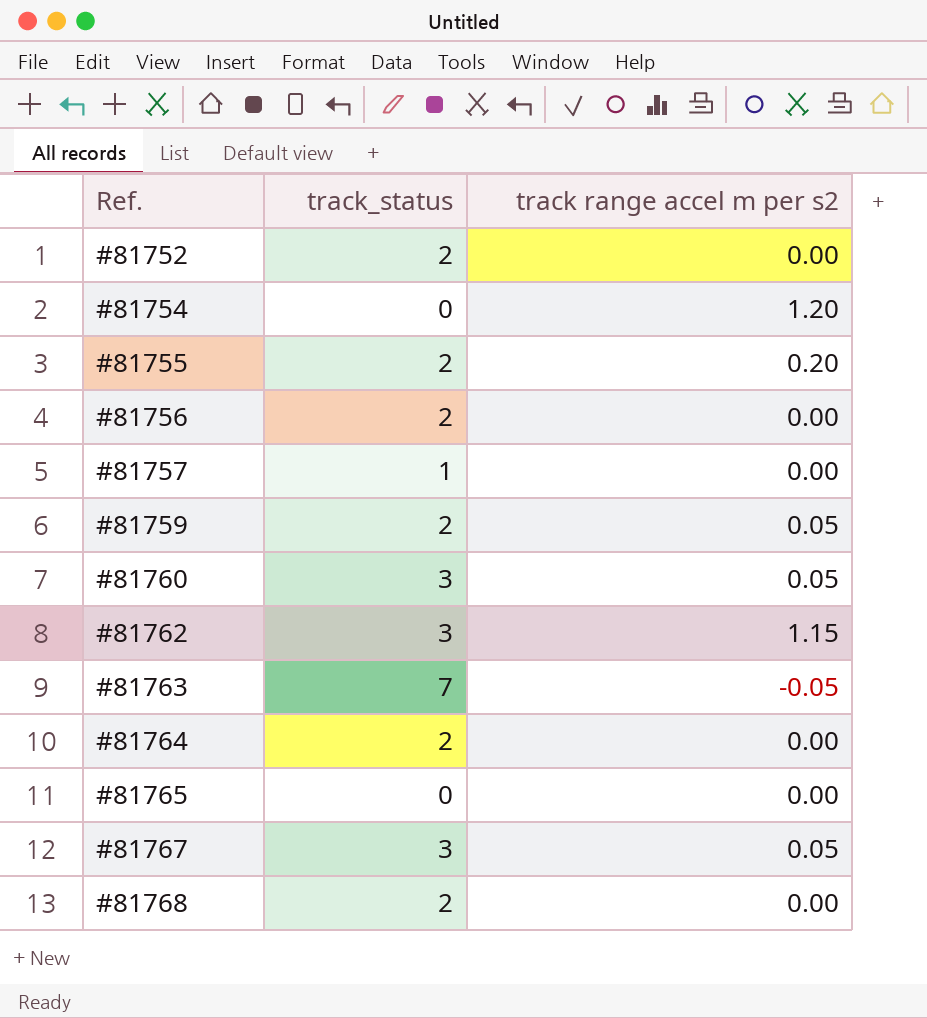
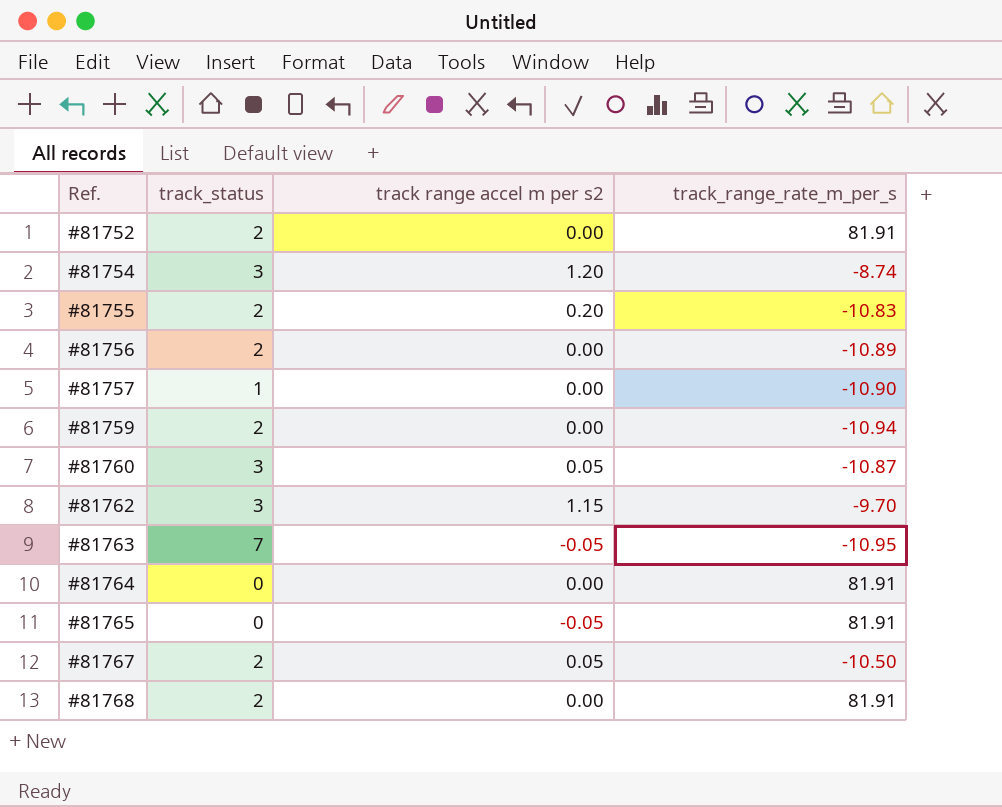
column track_range_rate_m_per_s | position: none -> 4
#81754 | track_status: 0 -> 3
#81759 | track range accel m per s2: 0.05 -> 0.00
#81764 | track_status: 2 -> 0
#81765 | track range accel m per s2: 0.00 -> -0.05
#81767 | track_status: 3 -> 2

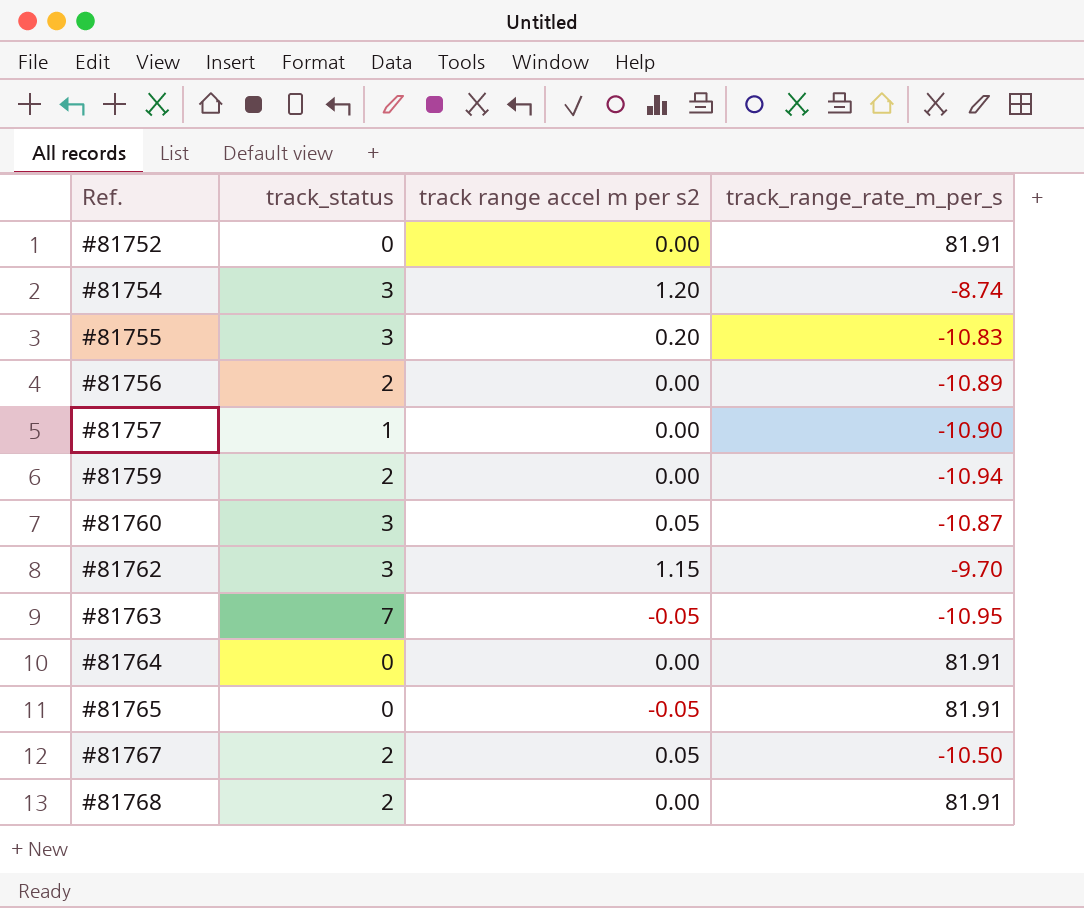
#81752 | track_status: 2 -> 0
#81755 | track_status: 2 -> 3

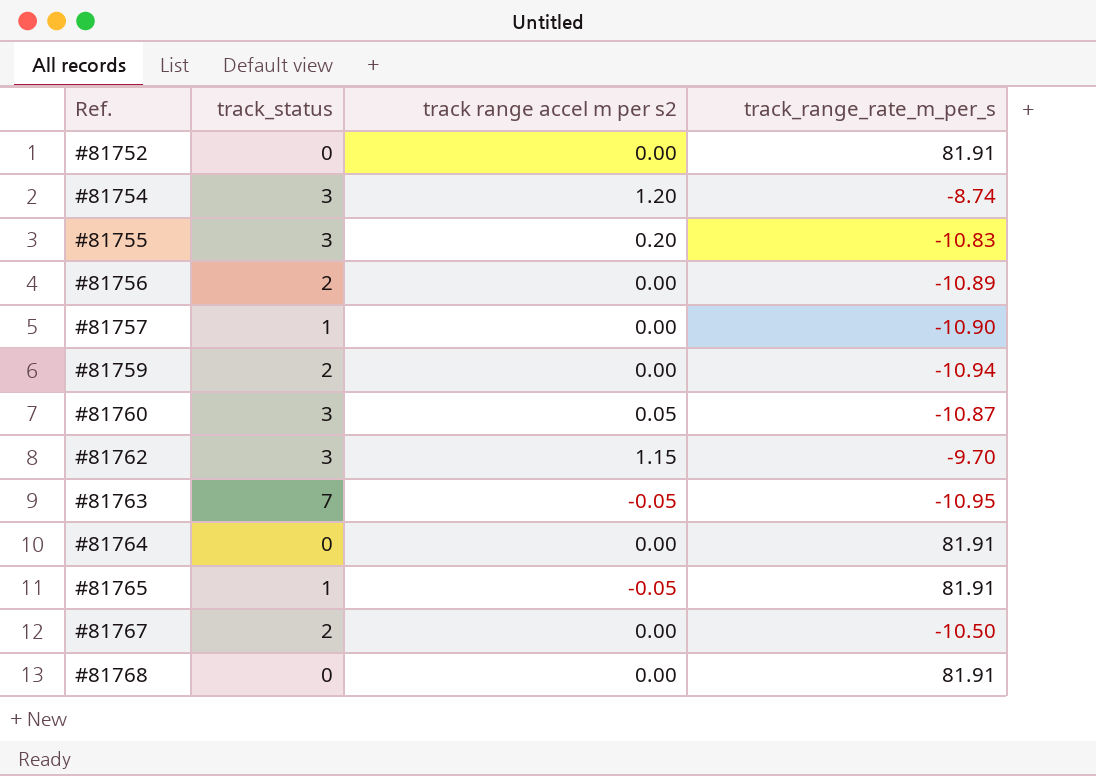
#81765 | track_status: 0 -> 1
#81767 | track range accel m per s2: 0.05 -> 0.00
#81768 | track_status: 2 -> 0

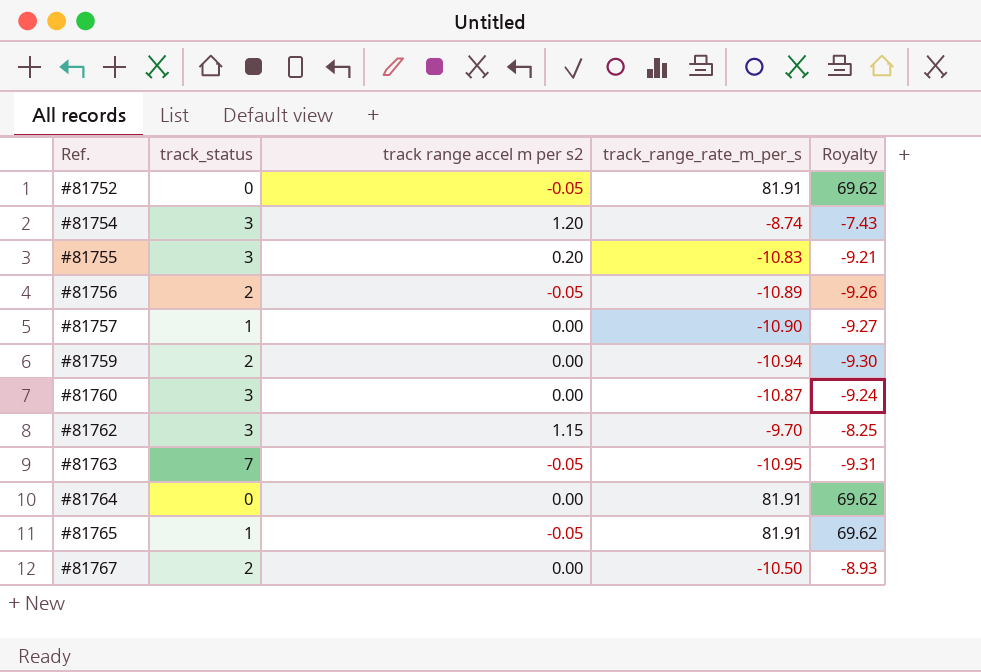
column Royalty | formula: none -> [track_range_rate_m_per_s] * 0.85
row #81768: 0 | 0.00 | 81.91 -> none
#81752 | track range accel m per s2: 0.00 -> -0.05
#81756 | track range accel m per s2: 0.00 -> -0.05
#81760 | track range accel m per s2: 0.05 -> 0.00

